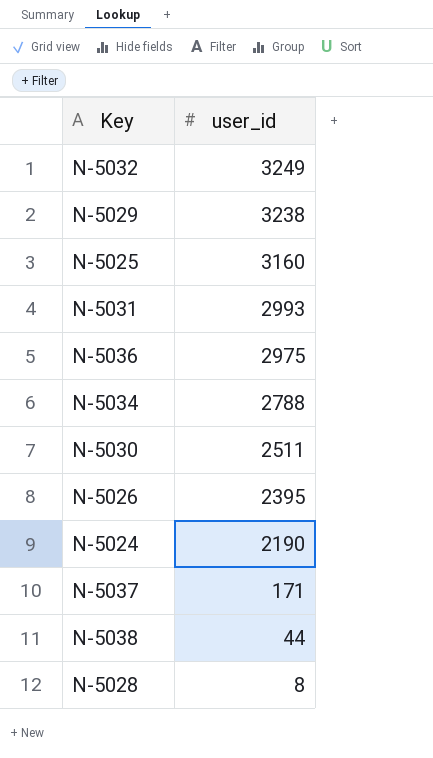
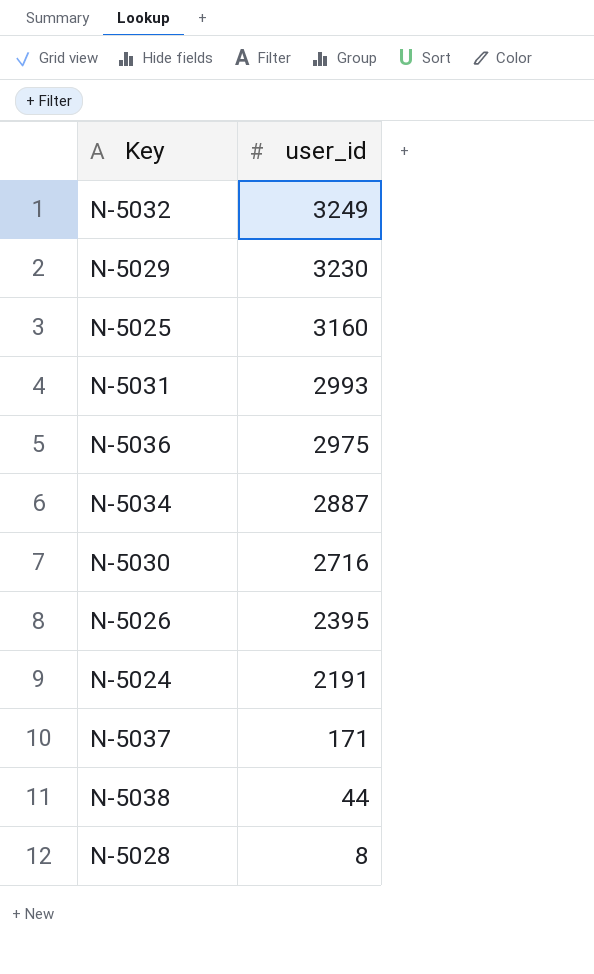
N-5029 | user_id: 3238 -> 3230
N-5034 | user_id: 2788 -> 2887
N-5030 | user_id: 2511 -> 2716
N-5024 | user_id: 2190 -> 2191

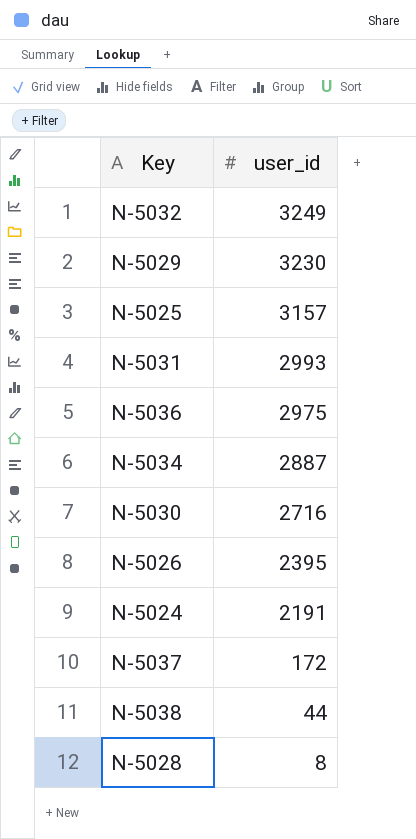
N-5025 | user_id: 3160 -> 3157
N-5037 | user_id: 171 -> 172

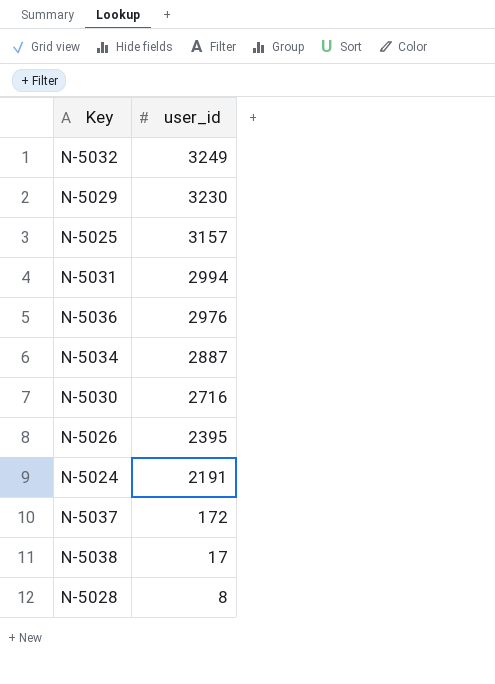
N-5031 | user_id: 2993 -> 2994
N-5036 | user_id: 2975 -> 2976
N-5038 | user_id: 44 -> 17

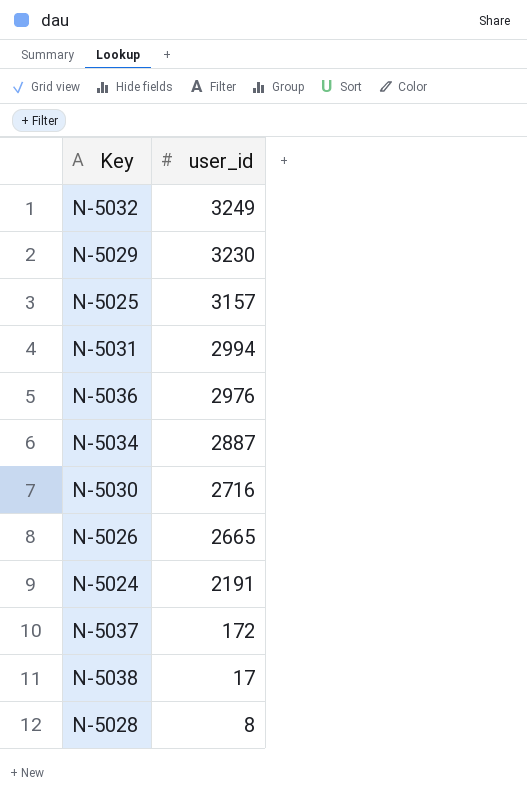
N-5026 | user_id: 2395 -> 2665

